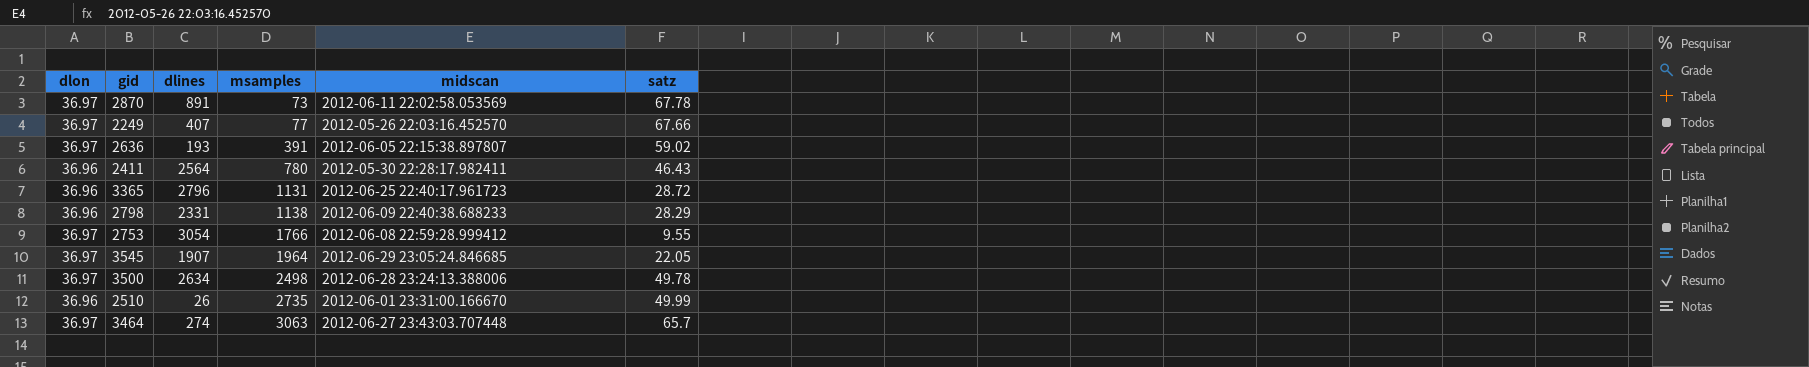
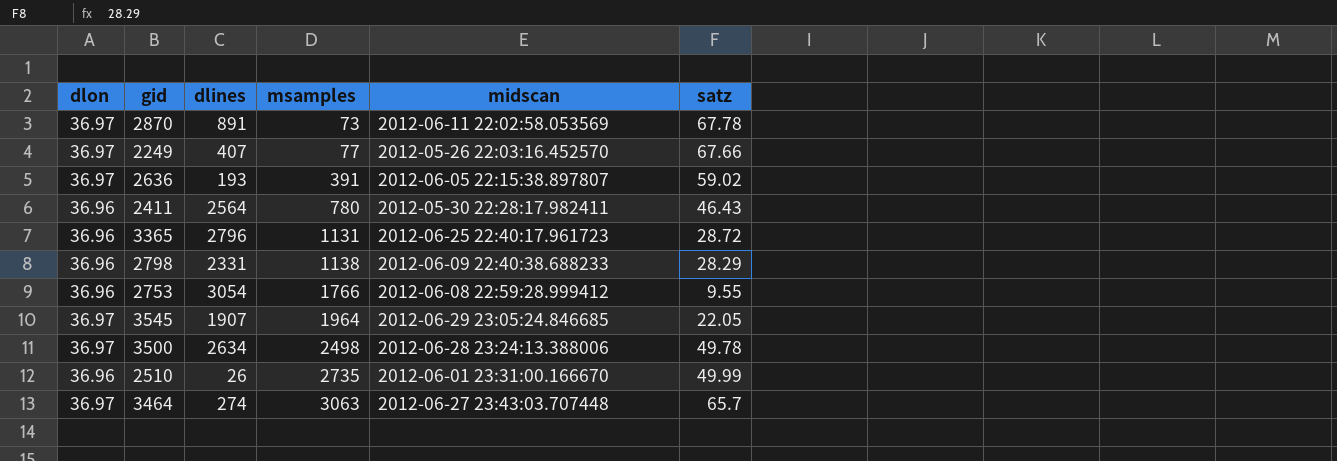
2753 | dlon: 36.97 -> 36.96

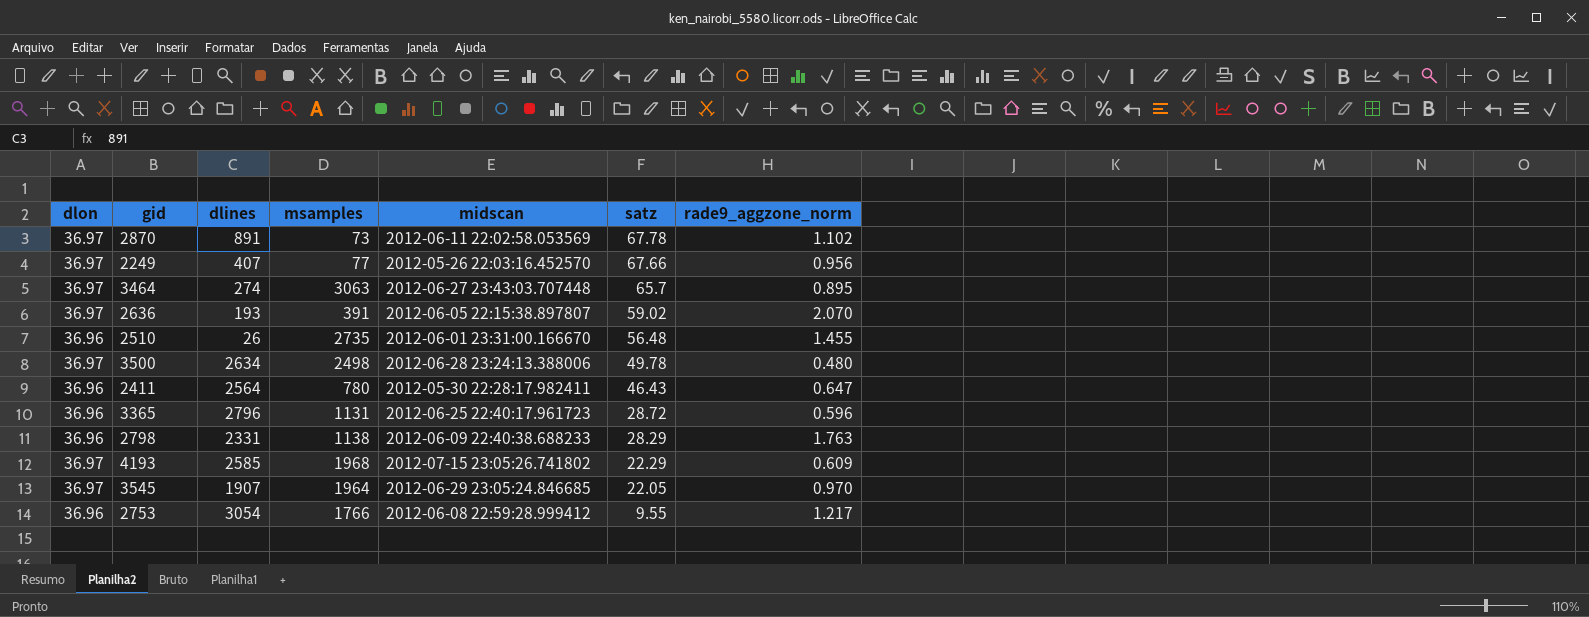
row order: msamples ascending -> satz descending
column rade9_aggzone_norm | position: none -> 7
2510 | satz: 49.99 -> 56.48
row 4193: none -> 36.97 | 2585 | 1968 | 2012-07-15 23:05:26.741802 | 22.29 | 0.609

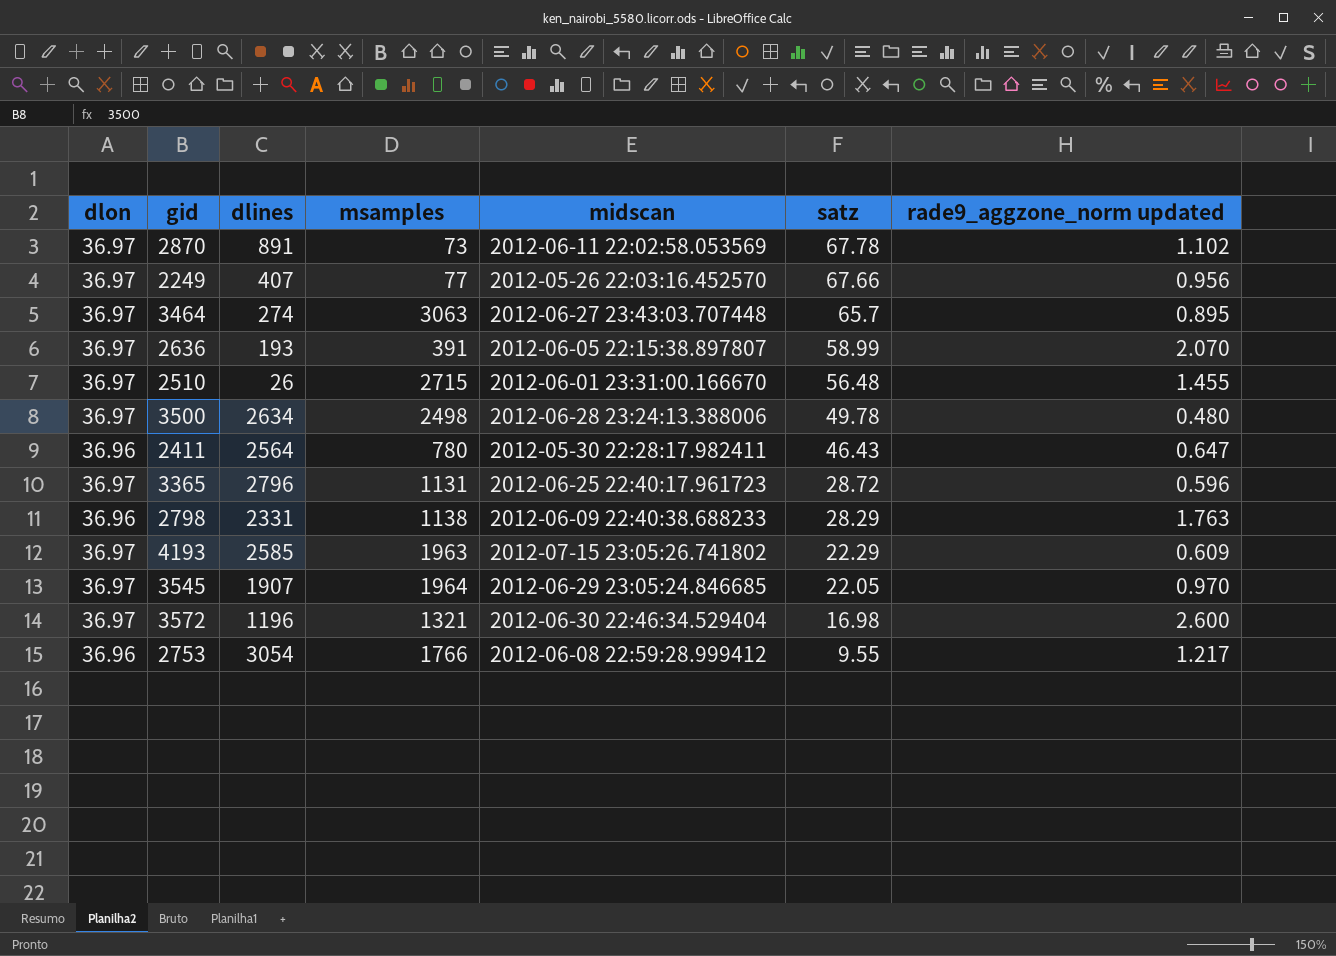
column name: rade9_aggzone_norm -> rade9_aggzone_norm updated
2636 | satz: 59.02 -> 58.99
2510 | dlon: 36.96 -> 36.97
2510 | msamples: 2735 -> 2715
3365 | dlon: 36.96 -> 36.97
4193 | msamples: 1968 -> 1963
row 3572: none -> 36.97 | 1196 | 1321 | 2012-06-30 22:46:34.529404 | 16.98 | 2.600

